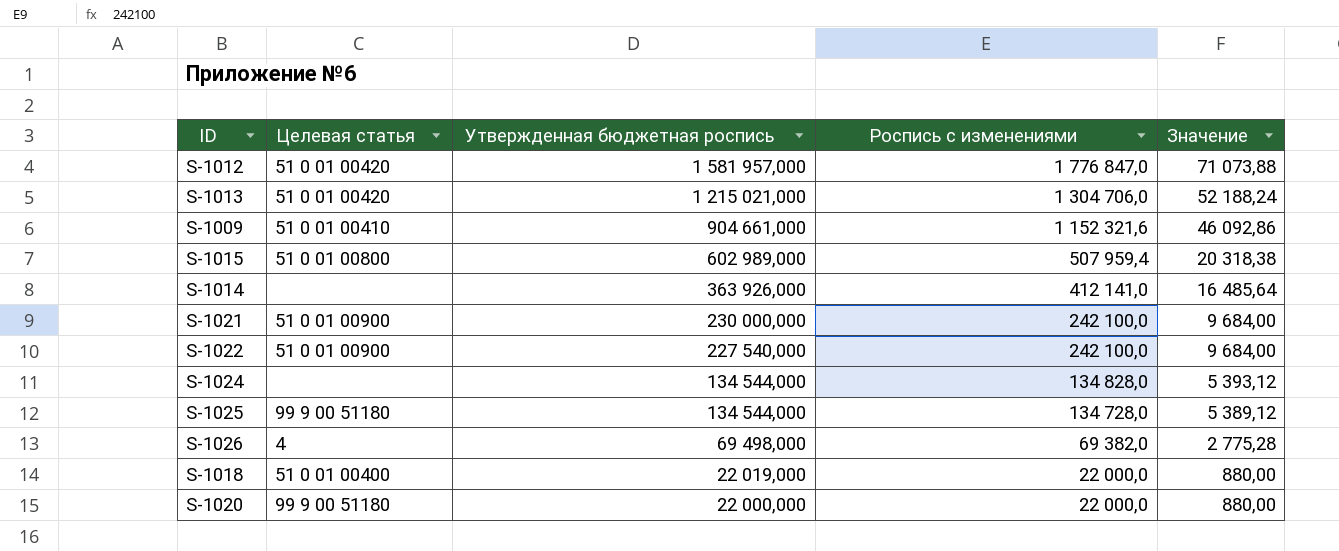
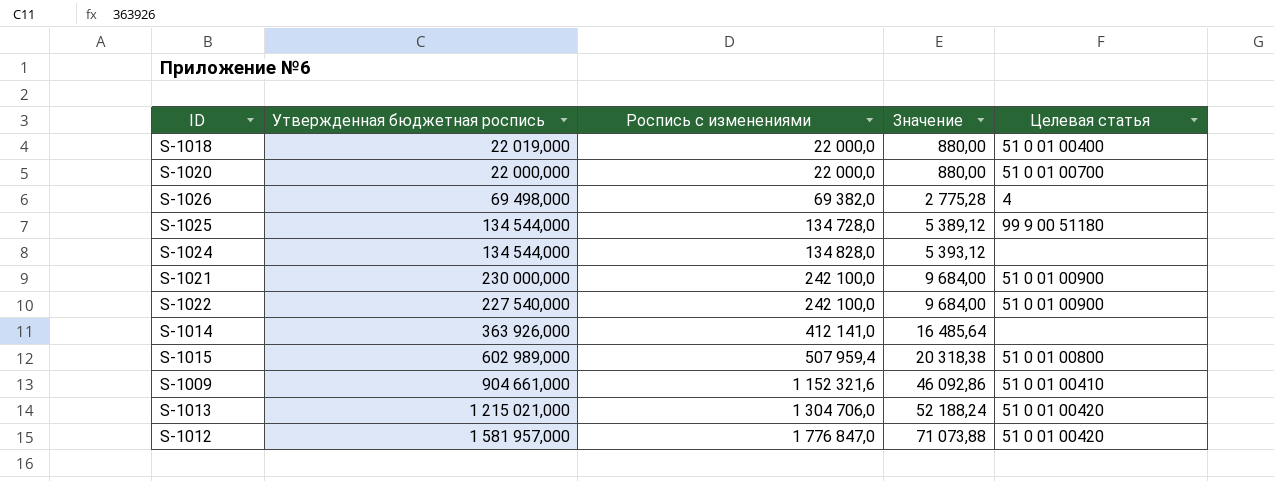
row order: Утвержденная бюджетная роспись descending -> Роспись с изменениями ascending
column Целевая статья | position: 2 -> 5
S-1020 | Целевая статья: 99 9 00 51180 -> 51 0 01 00700

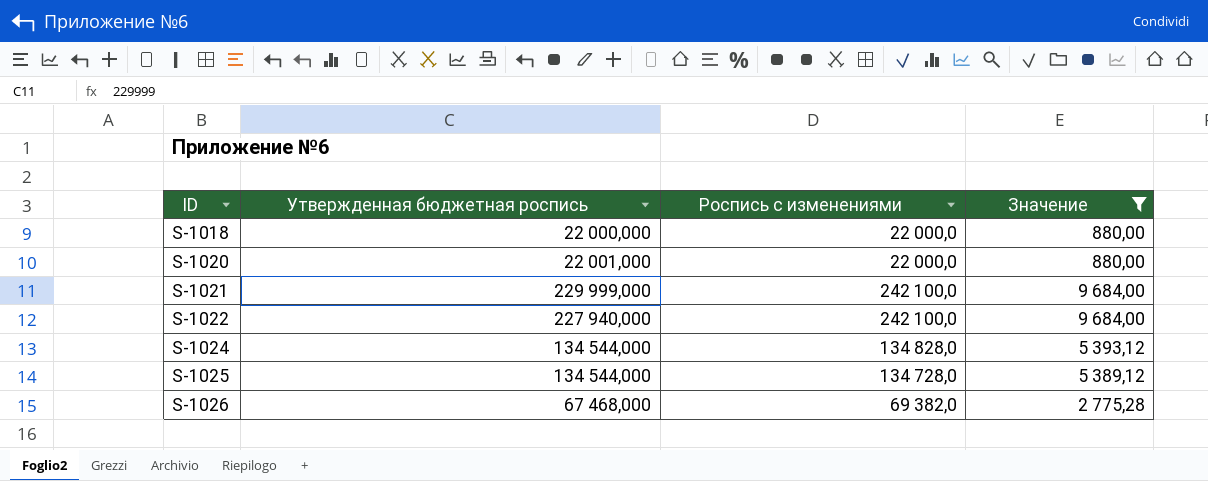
filter: none -> Значение <= 9 684,00
row order: Роспись с изменениями ascending -> ID ascending
column Целевая статья | position: 5 -> none
S-1018 | Утвержденная бюджетная роспись: 22 019,000 -> 22 000,000
S-1020 | Утвержденная бюджетная роспись: 22 000,000 -> 22 001,000
S-1021 | Утвержденная бюджетная роспись: 230 000,000 -> 229 999,000
S-1022 | Утвержденная бюджетная роспись: 227 540,000 -> 227 940,000
S-1026 | Утвержденная бюджетная роспись: 69 498,000 -> 67 468,000

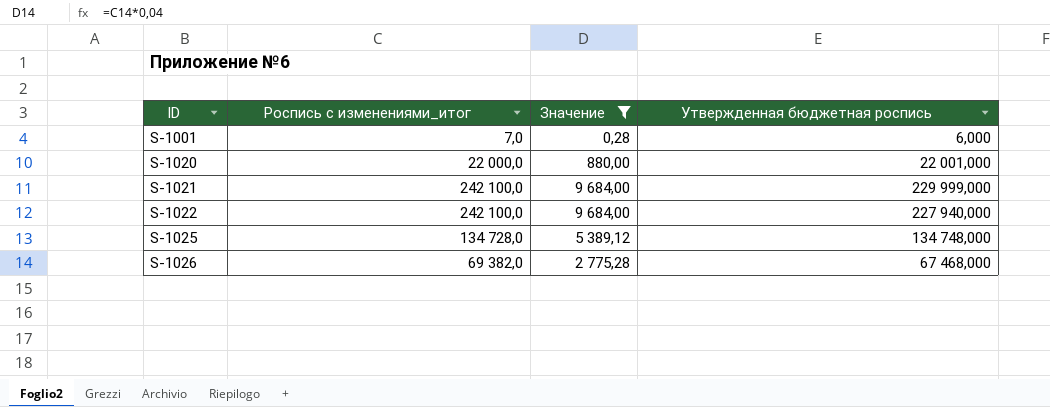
column name: Роспись с изменениями -> Роспись с изменениями_итог
column Утвержденная бюджетная роспись | position: 2 -> 4
row S-1018: 22 000,000 | 22 000,0 | 880,00 -> none
row S-1024: 134 544,000 | 134 828,0 | 5 393,12 -> none
row S-1001: none -> 7,0 | 0,28 | 6,000
S-1025 | Утвержденная бюджетная роспись: 134 544,000 -> 134 748,000

